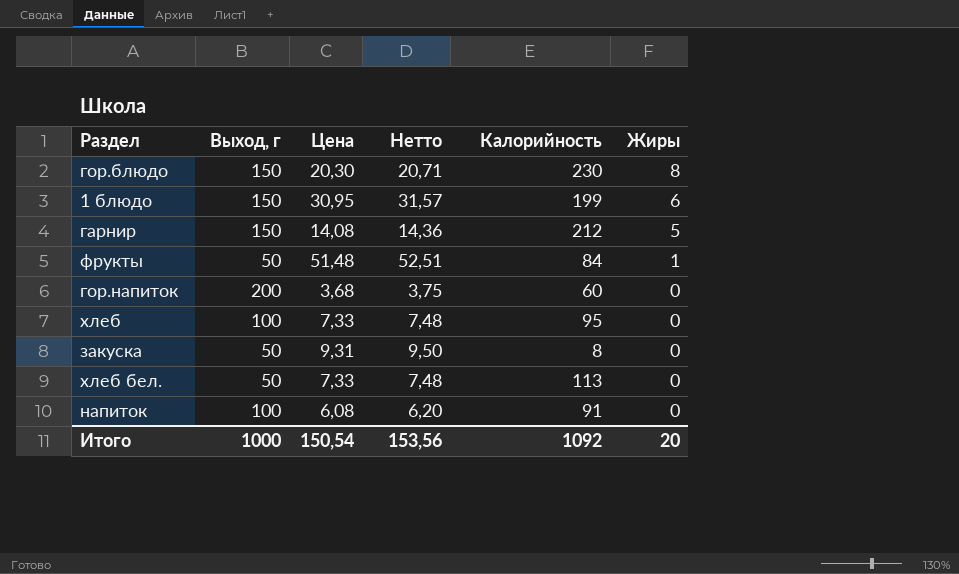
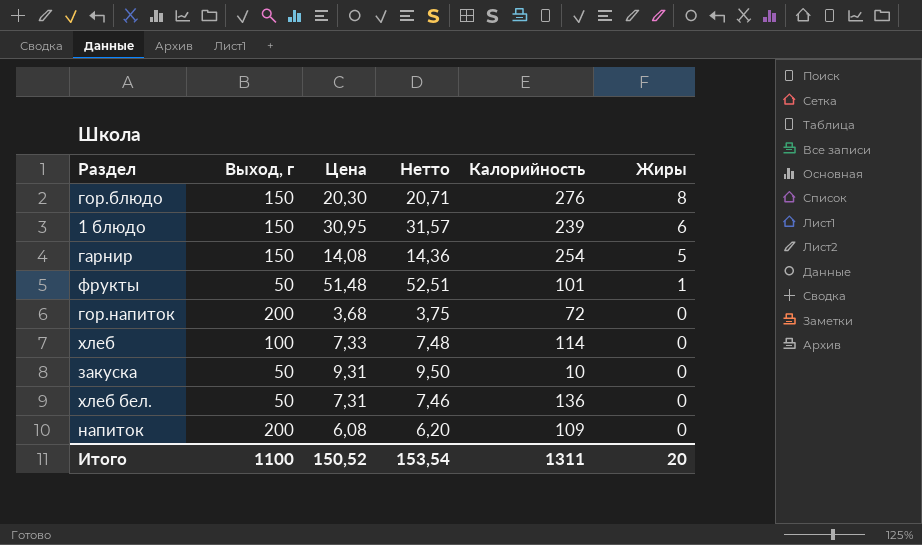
гор.блюдо | Калорийность: 230 -> 276
1 блюдо | Калорийность: 199 -> 239
гарнир | Калорийность: 212 -> 254
фрукты | Калорийность: 84 -> 101
гор.напиток | Калорийность: 60 -> 72
хлеб | Калорийность: 95 -> 114
закуска | Калорийность: 8 -> 10
хлеб бел. | Цена: 7,33 -> 7,31
хлеб бел. | Нетто: 7,48 -> 7,46
хлеб бел. | Калорийность: 113 -> 136
напиток | Выход, г: 100 -> 200
напиток | Калорийность: 91 -> 109
Итого | Выход, г: 1000 -> 1100
Итого | Цена: 150,54 -> 150,52
Итого | Нетто: 153,56 -> 153,54
Итого | Калорийность: 1092 -> 1311

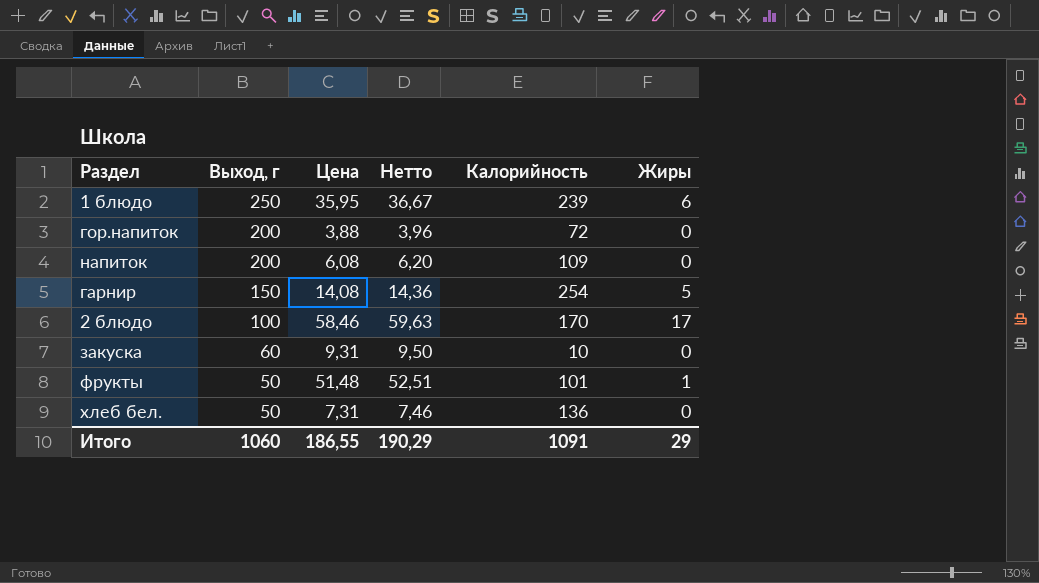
row order: Жиры descending -> Выход, г descending
row гор.блюдо: 150 | 20,30 | 20,71 | 276 | 8 -> none
row хлеб: 100 | 7,33 | 7,48 | 114 | 0 -> none
1 блюдо | Выход, г: 150 -> 250
1 блюдо | Цена: 30,95 -> 35,95
1 блюдо | Нетто: 31,57 -> 36,67
гор.напиток | Цена: 3,68 -> 3,88
гор.напиток | Нетто: 3,75 -> 3,96
row 2 блюдо: none -> 100 | 58,46 | 59,63 | 170 | 17
закуска | Выход, г: 50 -> 60
Итого | Выход, г: 1100 -> 1060
Итого | Цена: 150,52 -> 186,55
Итого | Нетто: 153,54 -> 190,29
Итого | Калорийность: 1311 -> 1091
Итого | Жиры: 20 -> 29

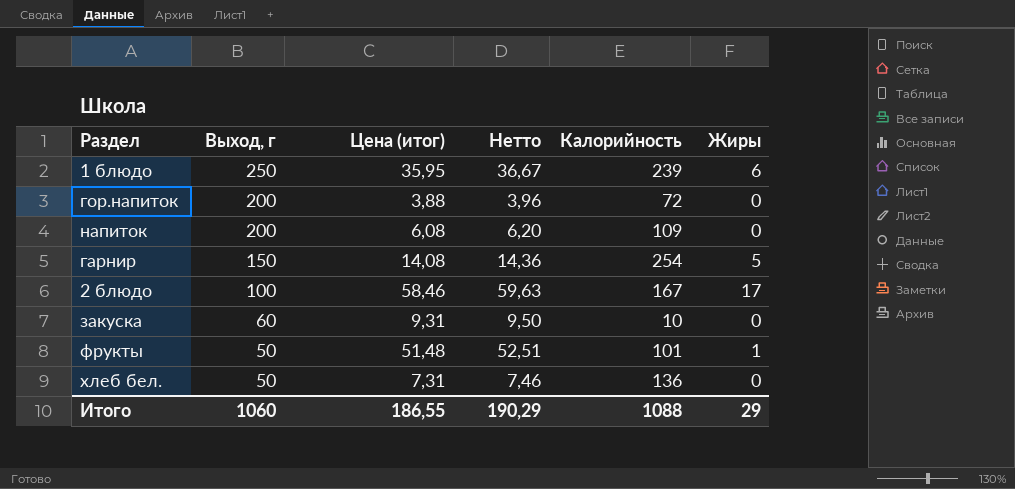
column name: Цена -> Цена (итог)
2 блюдо | Калорийность: 170 -> 167
Итого | Калорийность: 1091 -> 1088

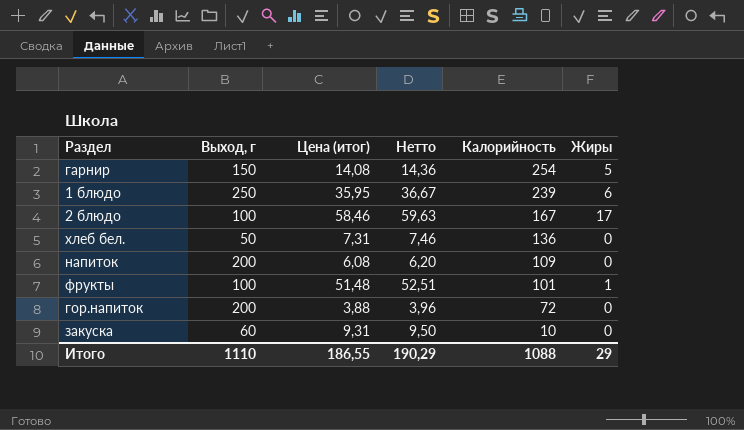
row order: Выход, г descending -> Калорийность descending
фрукты | Выход, г: 50 -> 100
Итого | Выход, г: 1060 -> 1110

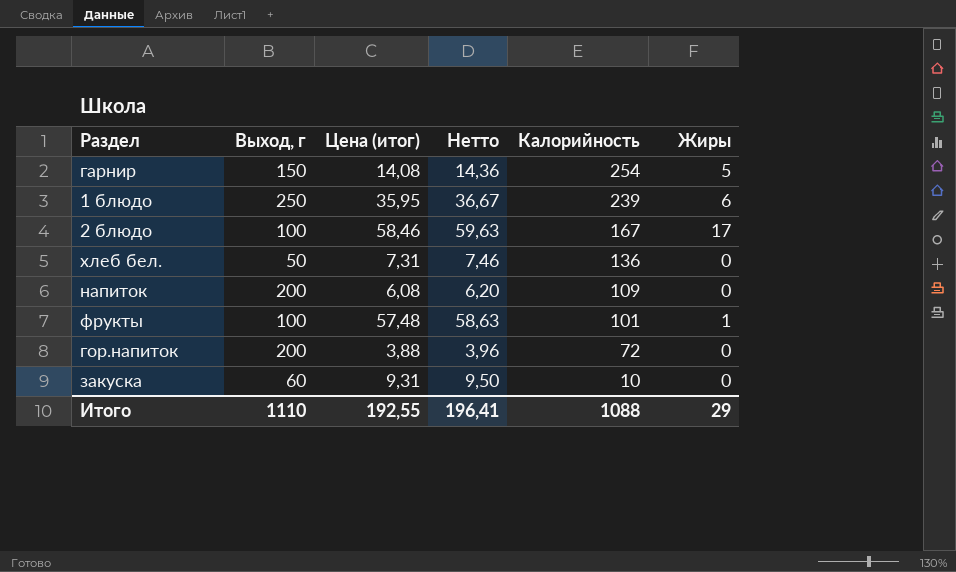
фрукты | Цена (итог): 51,48 -> 57,48
фрукты | Нетто: 52,51 -> 58,63
Итого | Цена (итог): 186,55 -> 192,55
Итого | Нетто: 190,29 -> 196,41

